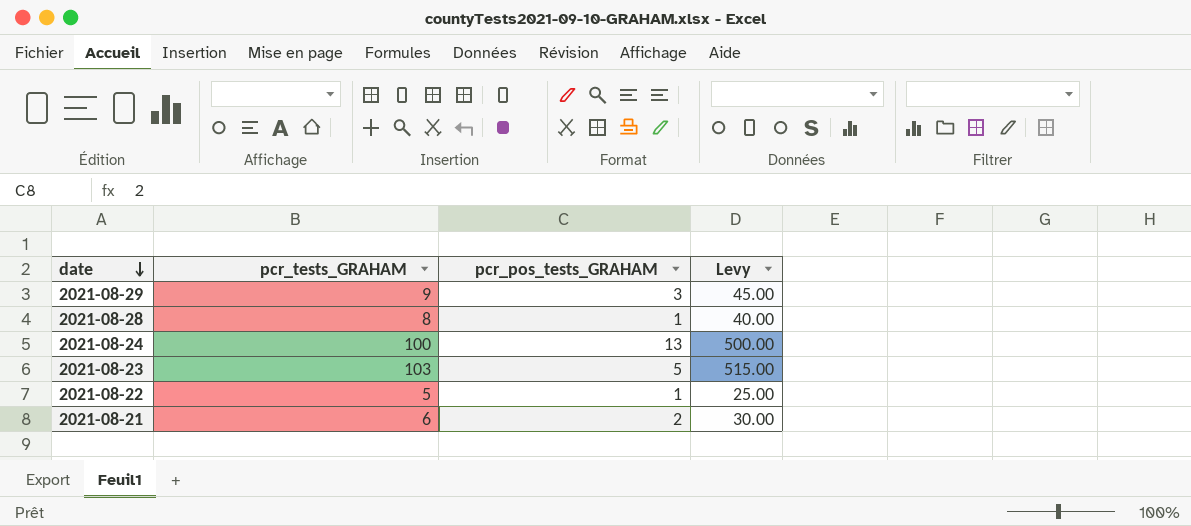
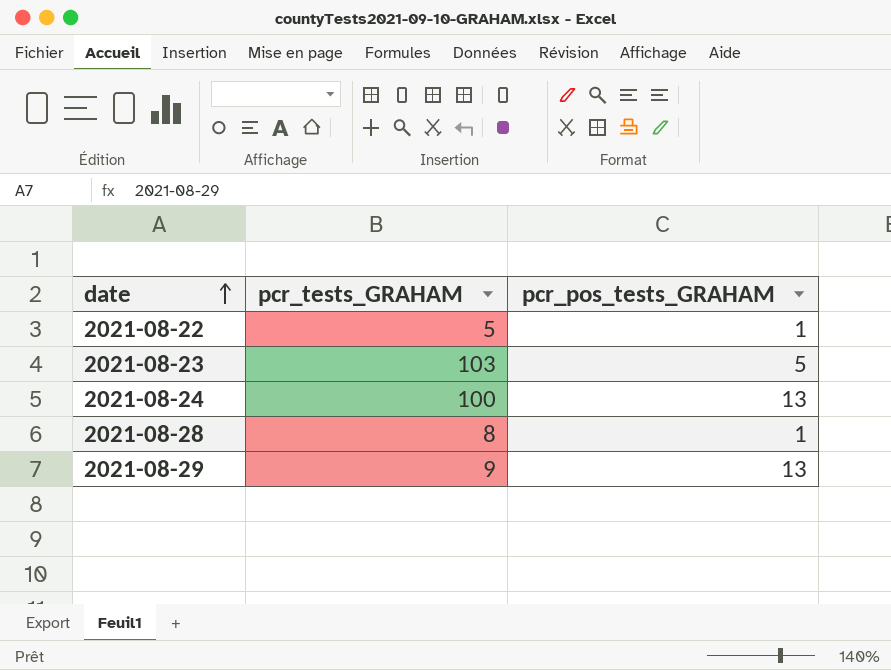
row order: date descending -> date ascending
column Levy | formula: [pcr_tests_GRAHAM] * 5 -> none
row 2021-08-21: 6 | 2 | 30.00 -> none
2021-08-29 | pcr_pos_tests_GRAHAM: 3 -> 13

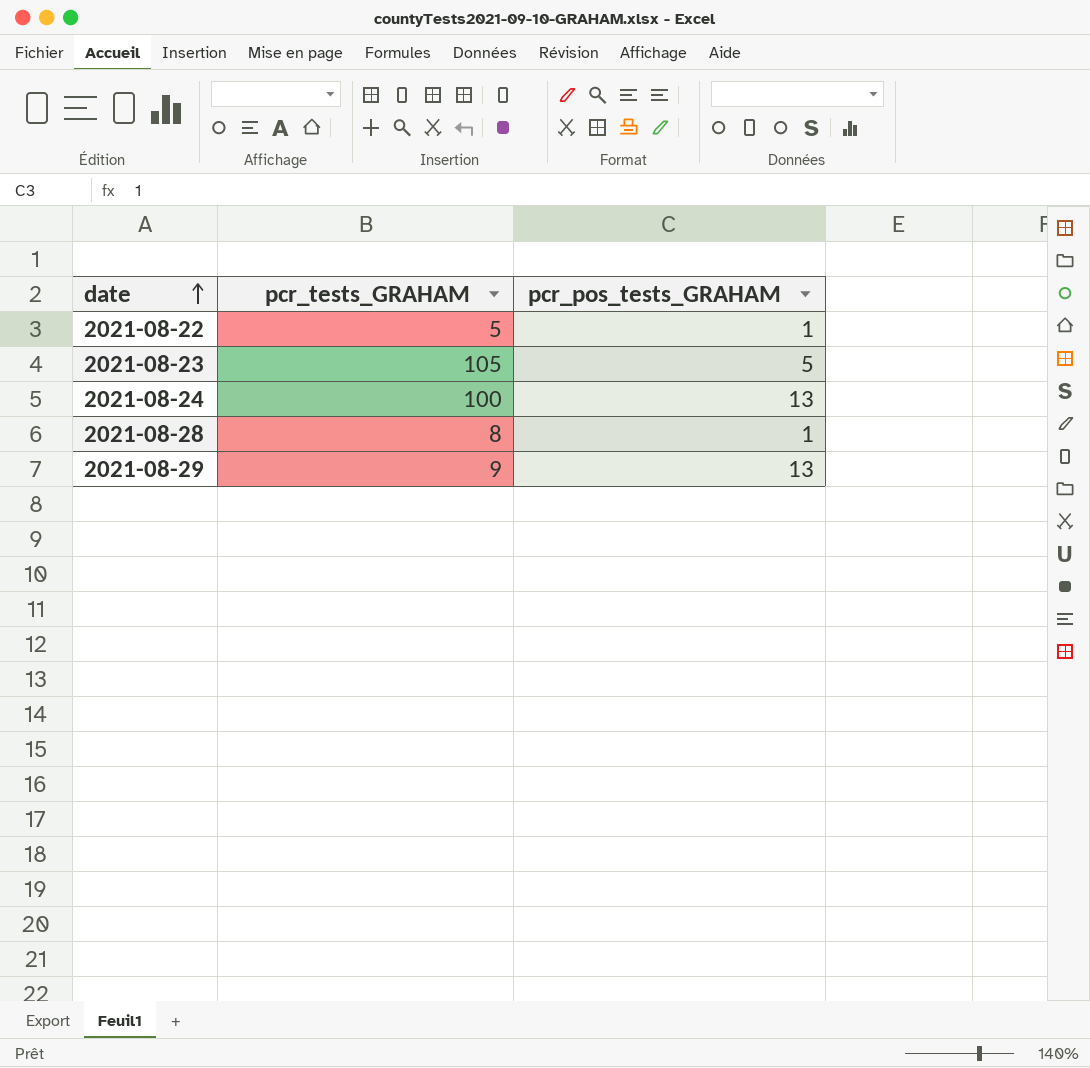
2021-08-23 | pcr_tests_GRAHAM: 103 -> 105

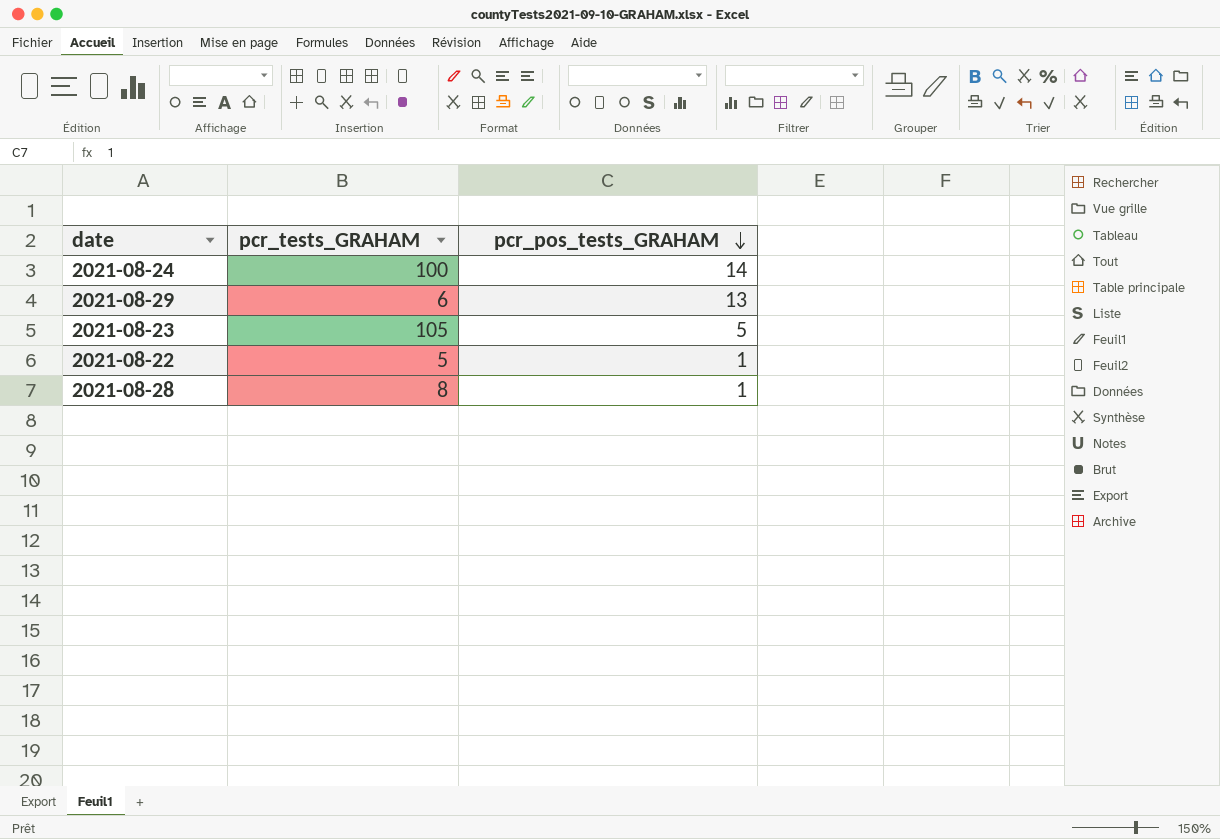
row order: date ascending -> pcr_pos_tests_GRAHAM descending
2021-08-24 | pcr_pos_tests_GRAHAM: 13 -> 14
2021-08-29 | pcr_tests_GRAHAM: 9 -> 6

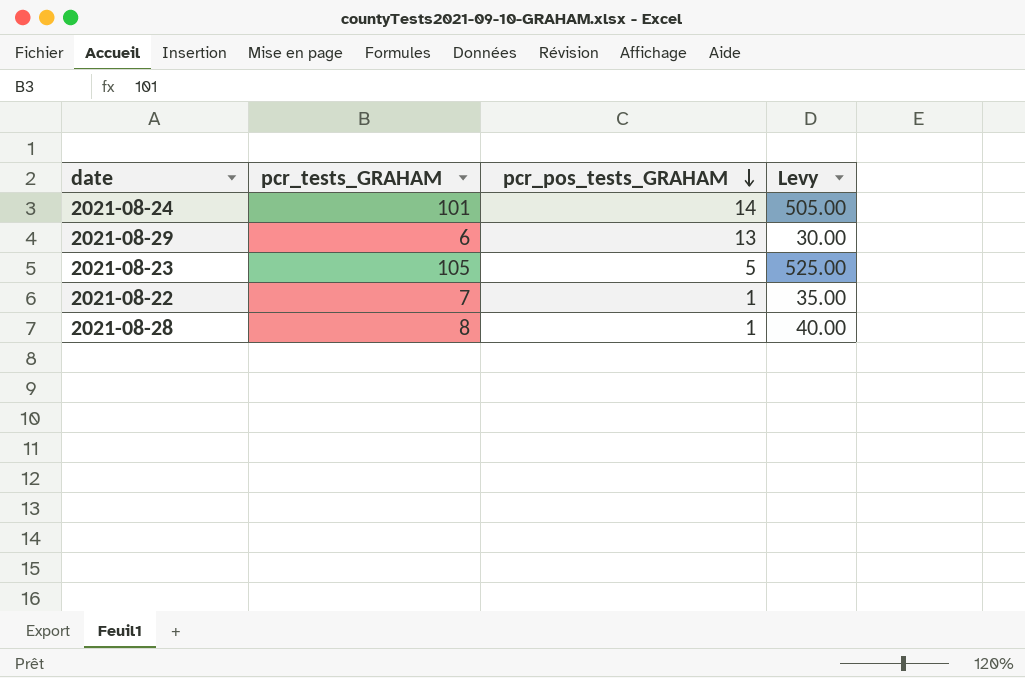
column Levy | formula: none -> [pcr_tests_GRAHAM] * 5
2021-08-24 | pcr_tests_GRAHAM: 100 -> 101
2021-08-22 | pcr_tests_GRAHAM: 5 -> 7

